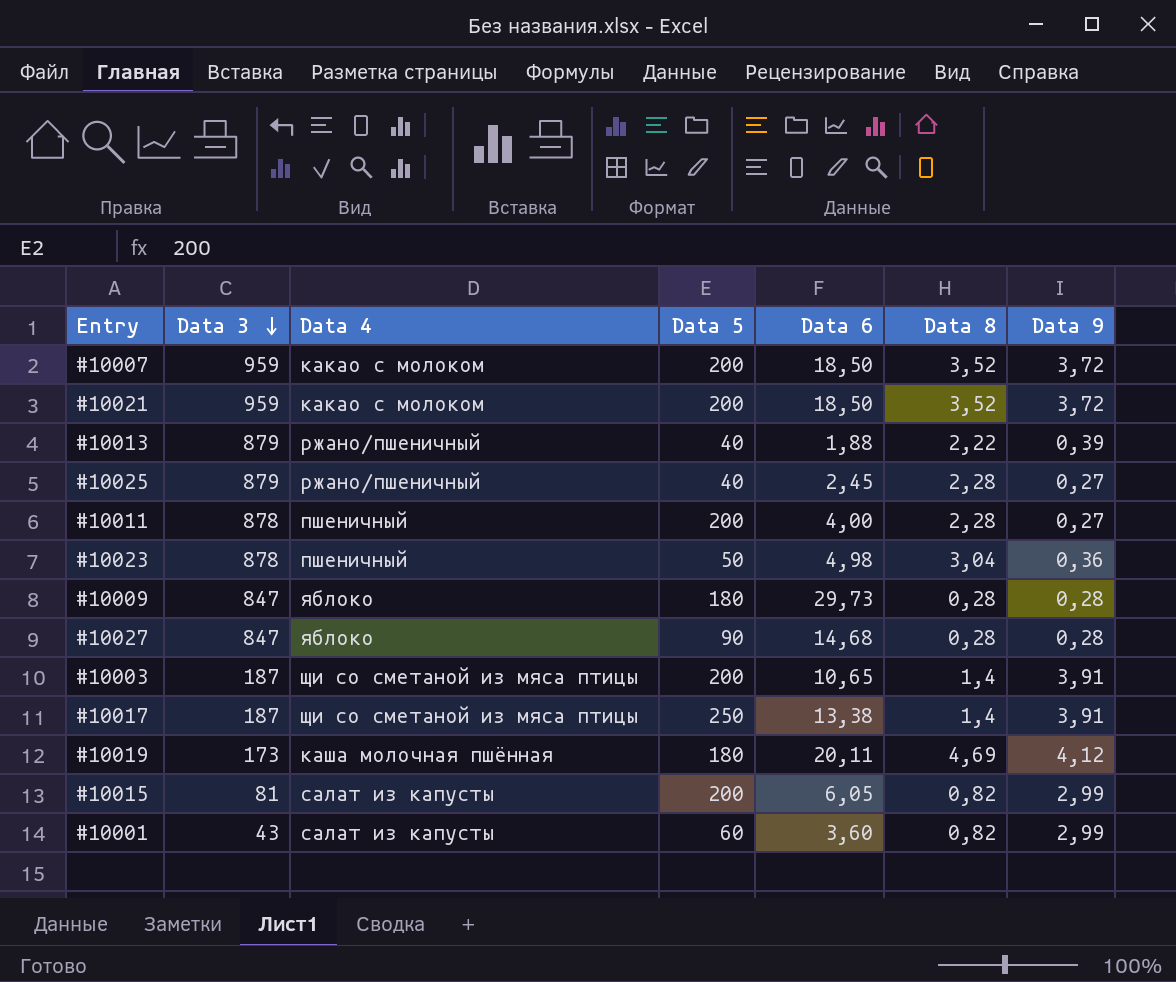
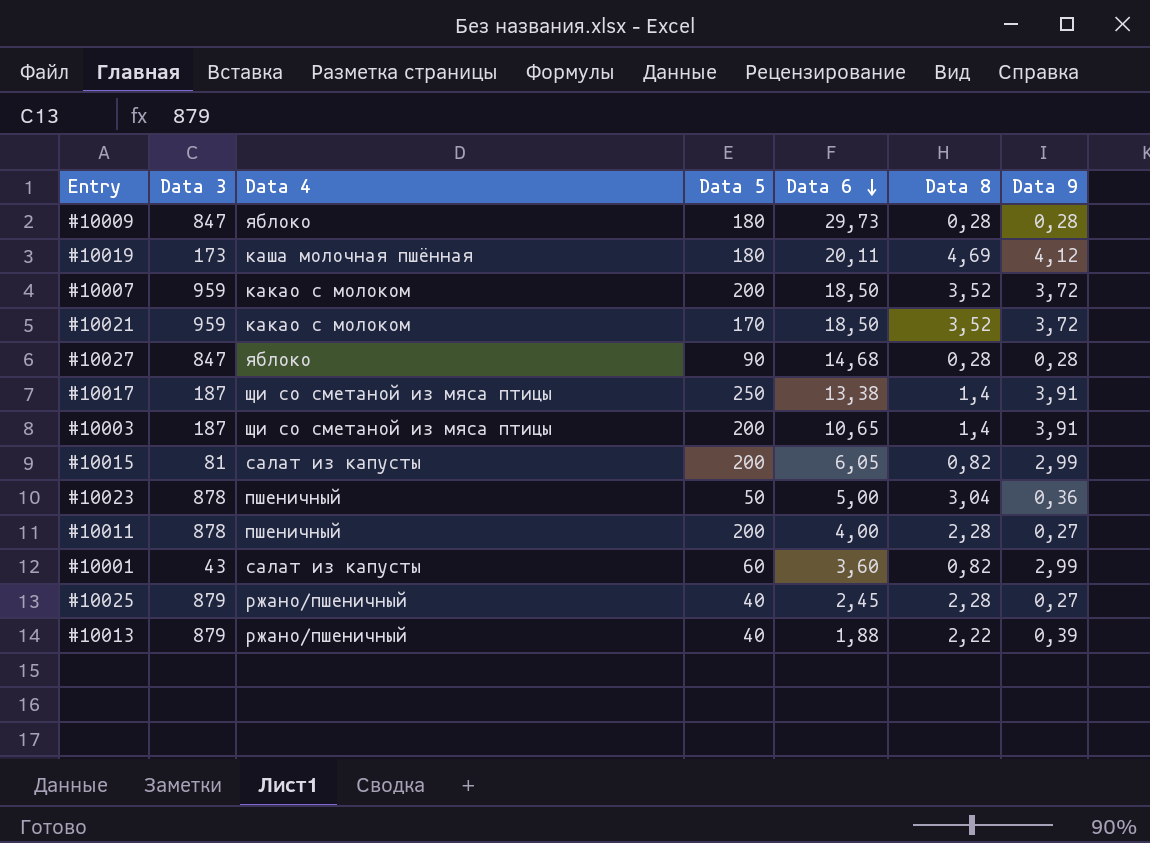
row order: Data 3 descending -> Data 6 descending
#10021 | Data 5: 200 -> 170
#10023 | Data 6: 4,98 -> 5,00

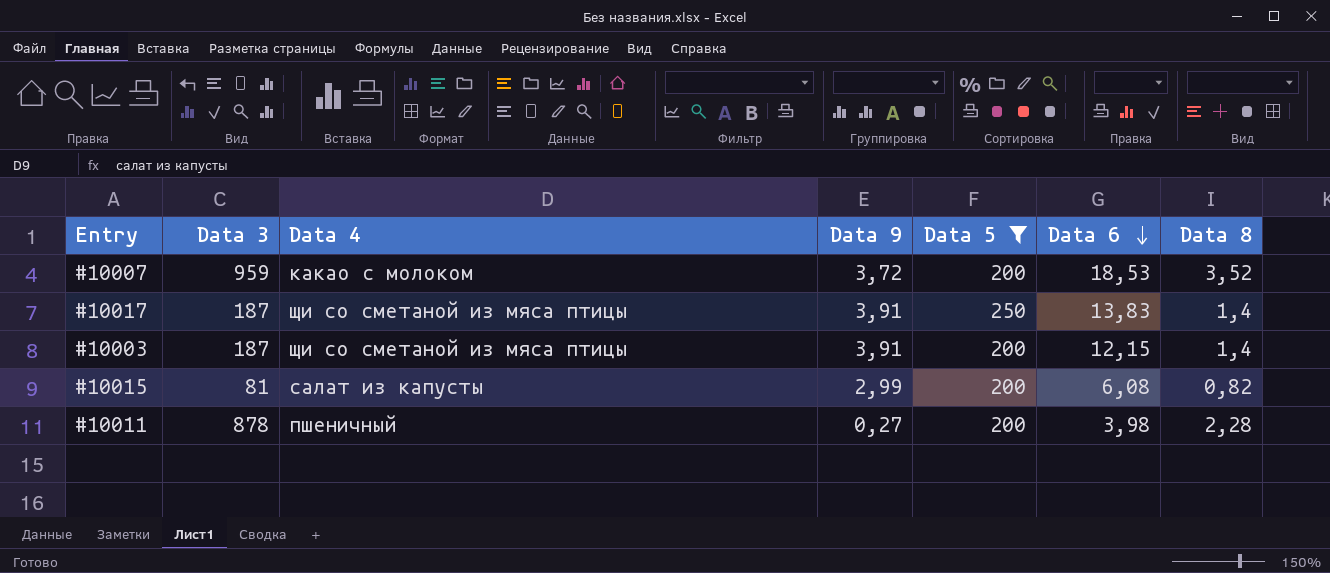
filter: none -> Data 5 >= 200
column Data 9 | position: 7 -> 4
#10007 | Data 6: 18,50 -> 18,53
#10017 | Data 6: 13,38 -> 13,83
#10003 | Data 6: 10,65 -> 12,15
#10015 | Data 6: 6,05 -> 6,08
#10011 | Data 6: 4,00 -> 3,98

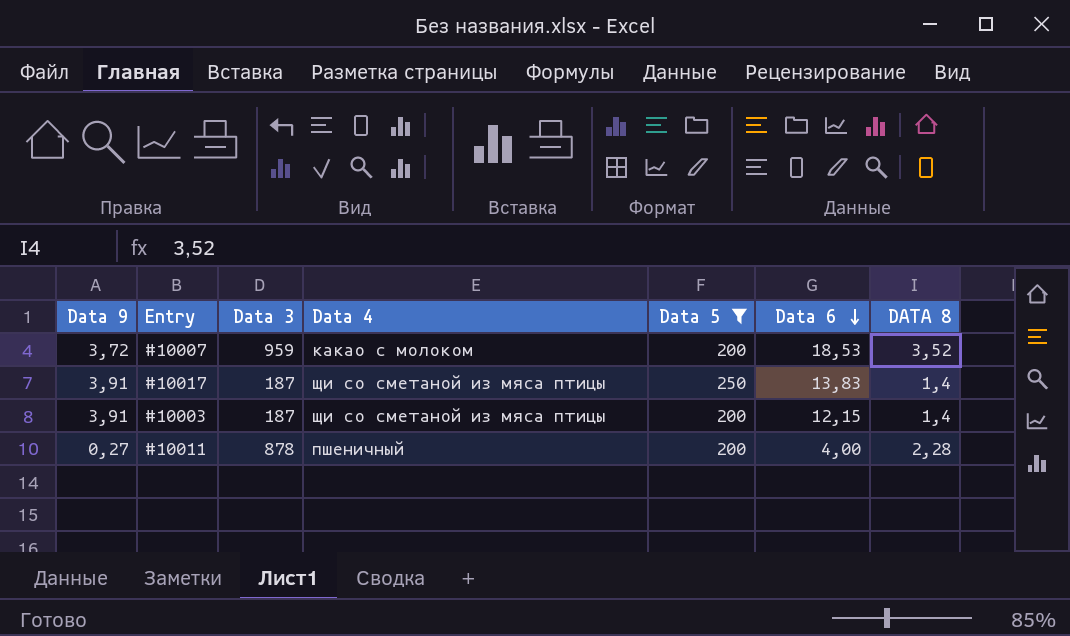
column Data 9 | position: 4 -> 1
column name: Data 8 -> DATA 8
row #10015: 81 | салат из капусты | 2,99 | 200 | 6,08 | 0,82 -> none
#10011 | Data 6: 3,98 -> 4,00

